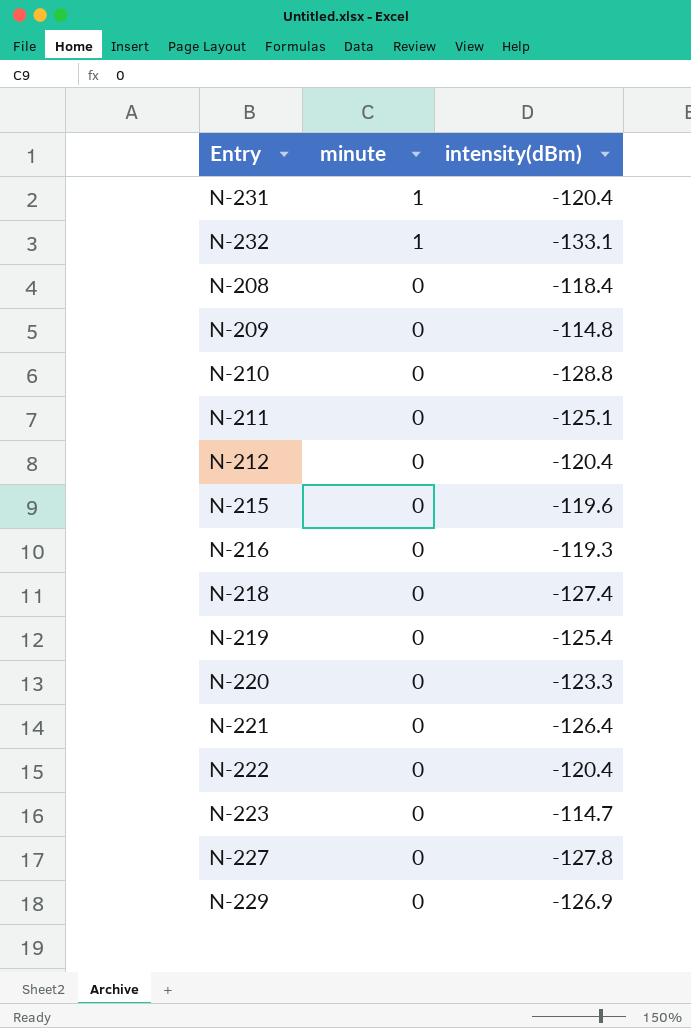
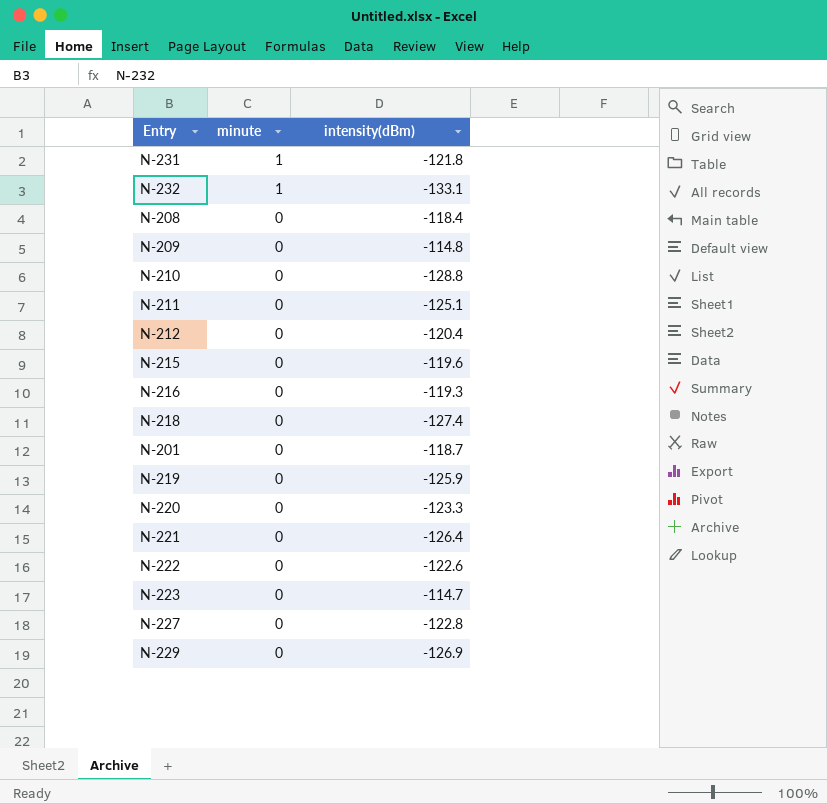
N-231 | intensity(dBm): -120.4 -> -121.8
row N-201: none -> 0 | -118.7
N-219 | intensity(dBm): -125.4 -> -125.9
N-222 | intensity(dBm): -120.4 -> -122.6
N-227 | intensity(dBm): -127.8 -> -122.8

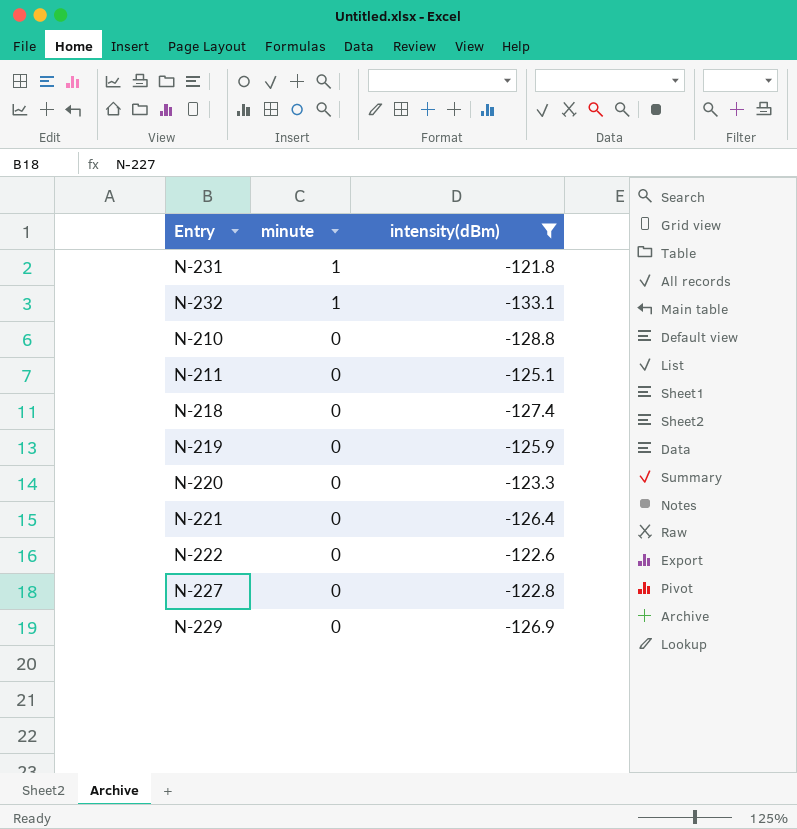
filter: none -> intensity(dBm) <= -121.8

